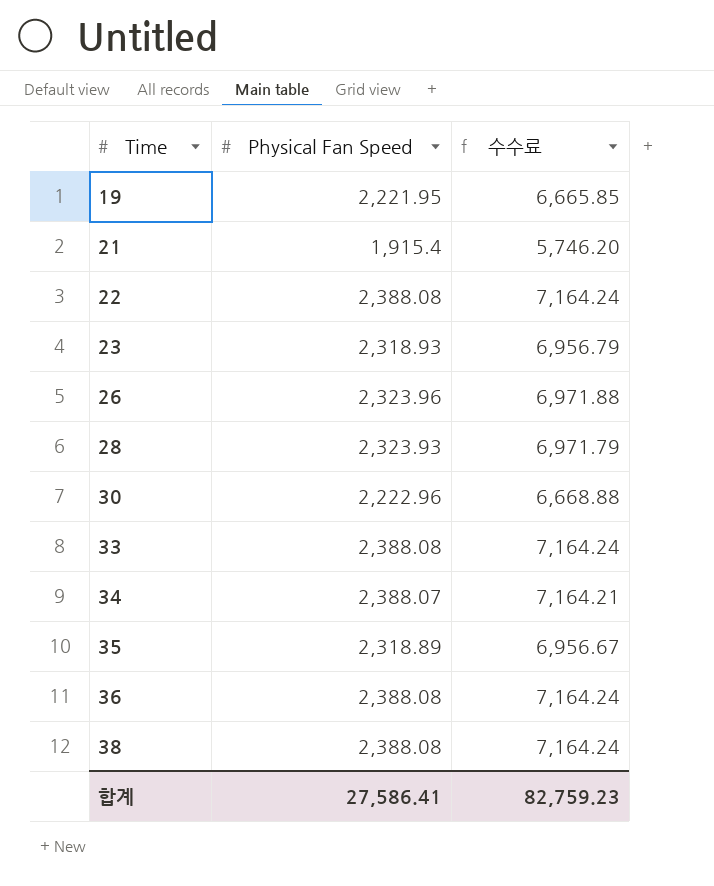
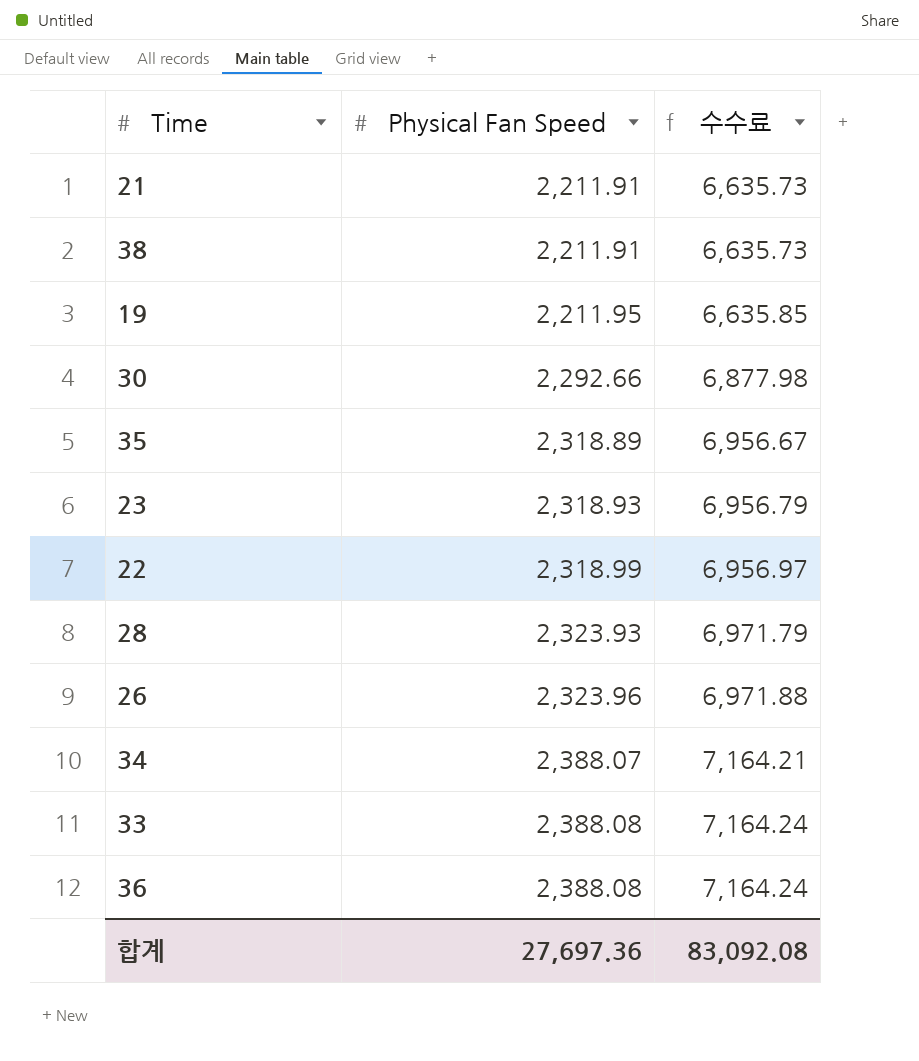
row order: Time ascending -> Physical Fan Speed ascending
21 | Physical Fan Speed: 1,915.4 -> 2,211.91
21 | 수수료: 5,746.20 -> 6,635.73
38 | Physical Fan Speed: 2,388.08 -> 2,211.91
38 | 수수료: 7,164.24 -> 6,635.73
19 | Physical Fan Speed: 2,221.95 -> 2,211.95
19 | 수수료: 6,665.85 -> 6,635.85
30 | Physical Fan Speed: 2,222.96 -> 2,292.66
30 | 수수료: 6,668.88 -> 6,877.98
22 | Physical Fan Speed: 2,388.08 -> 2,318.99
22 | 수수료: 7,164.24 -> 6,956.97
합계 | Physical Fan Speed: 27,586.41 -> 27,697.36
합계 | 수수료: 82,759.23 -> 83,092.08

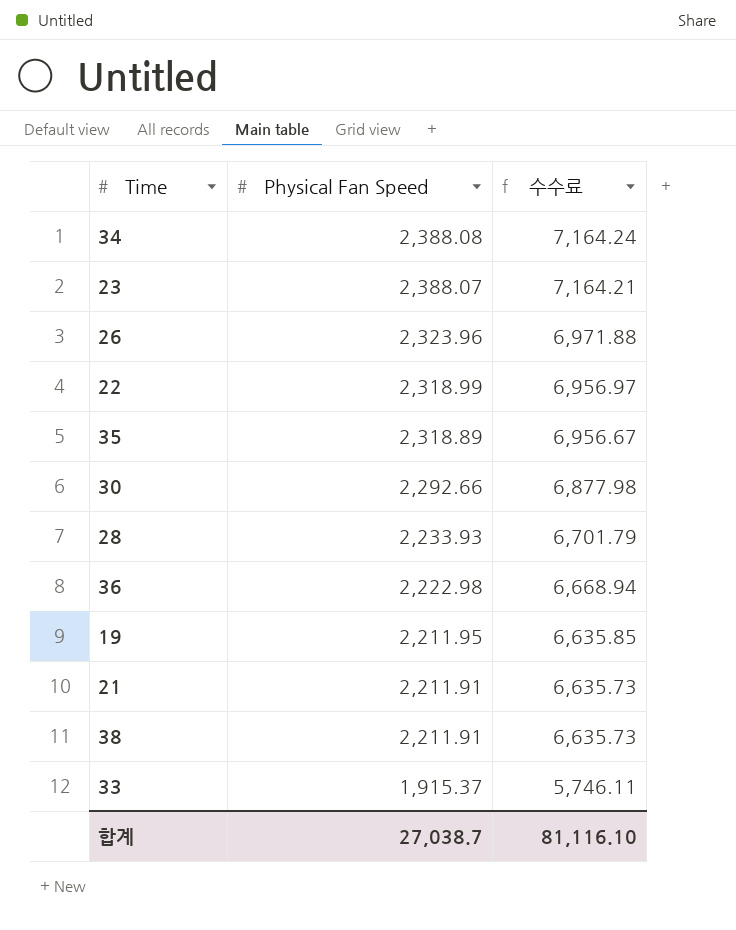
row order: Physical Fan Speed ascending -> Physical Fan Speed descending
34 | Physical Fan Speed: 2,388.07 -> 2,388.08
34 | 수수료: 7,164.21 -> 7,164.24
23 | Physical Fan Speed: 2,318.93 -> 2,388.07
23 | 수수료: 6,956.79 -> 7,164.21
28 | Physical Fan Speed: 2,323.93 -> 2,233.93
28 | 수수료: 6,971.79 -> 6,701.79
36 | Physical Fan Speed: 2,388.08 -> 2,222.98
36 | 수수료: 7,164.24 -> 6,668.94
33 | Physical Fan Speed: 2,388.08 -> 1,915.37
33 | 수수료: 7,164.24 -> 5,746.11
합계 | Physical Fan Speed: 27,697.36 -> 27,038.7
합계 | 수수료: 83,092.08 -> 81,116.10

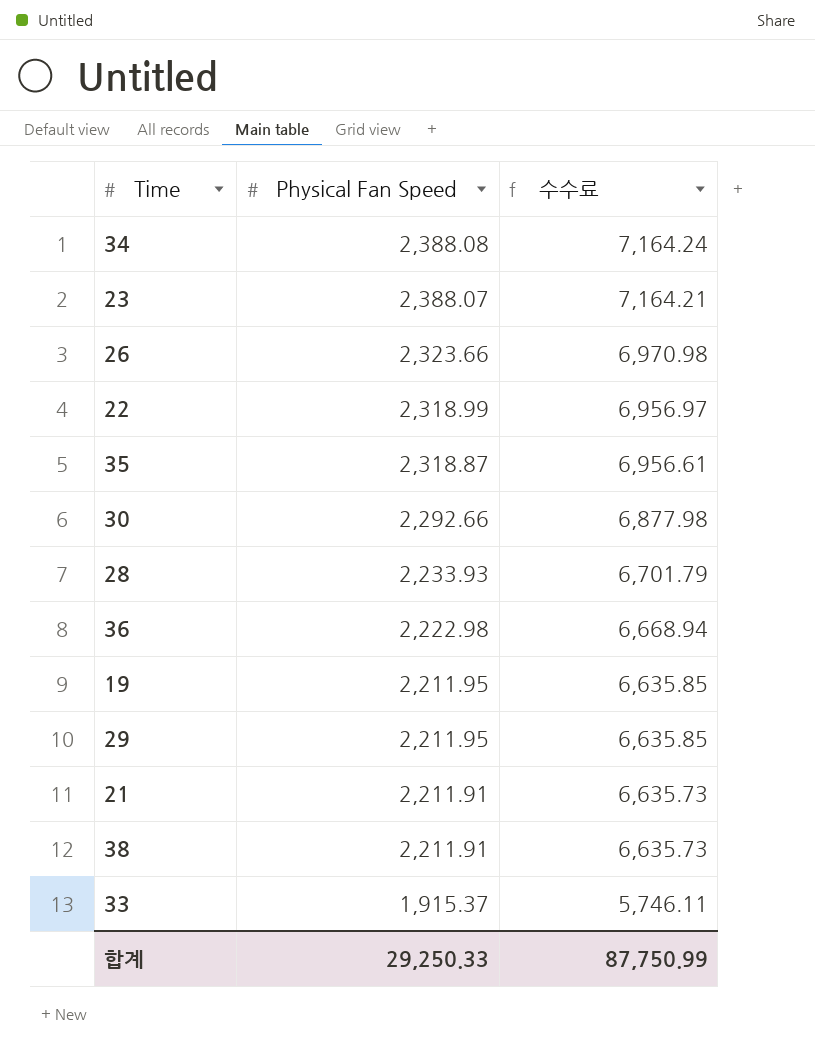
26 | Physical Fan Speed: 2,323.96 -> 2,323.66
26 | 수수료: 6,971.88 -> 6,970.98
35 | Physical Fan Speed: 2,318.89 -> 2,318.87
35 | 수수료: 6,956.67 -> 6,956.61
row 29: none -> 2,211.95 | 6,635.85
합계 | Physical Fan Speed: 27,038.7 -> 29,250.33
합계 | 수수료: 81,116.10 -> 87,750.99

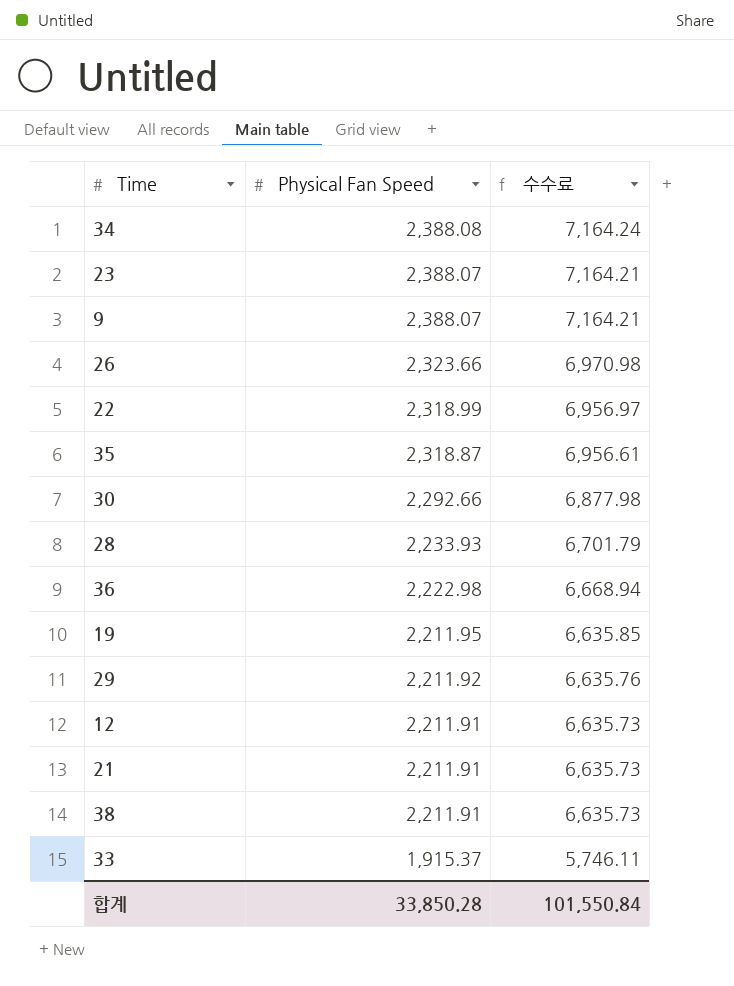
row 9: none -> 2,388.07 | 7,164.21
29 | Physical Fan Speed: 2,211.95 -> 2,211.92
29 | 수수료: 6,635.85 -> 6,635.76
row 12: none -> 2,211.91 | 6,635.73
합계 | Physical Fan Speed: 29,250.33 -> 33,850.28
합계 | 수수료: 87,750.99 -> 101,550.84

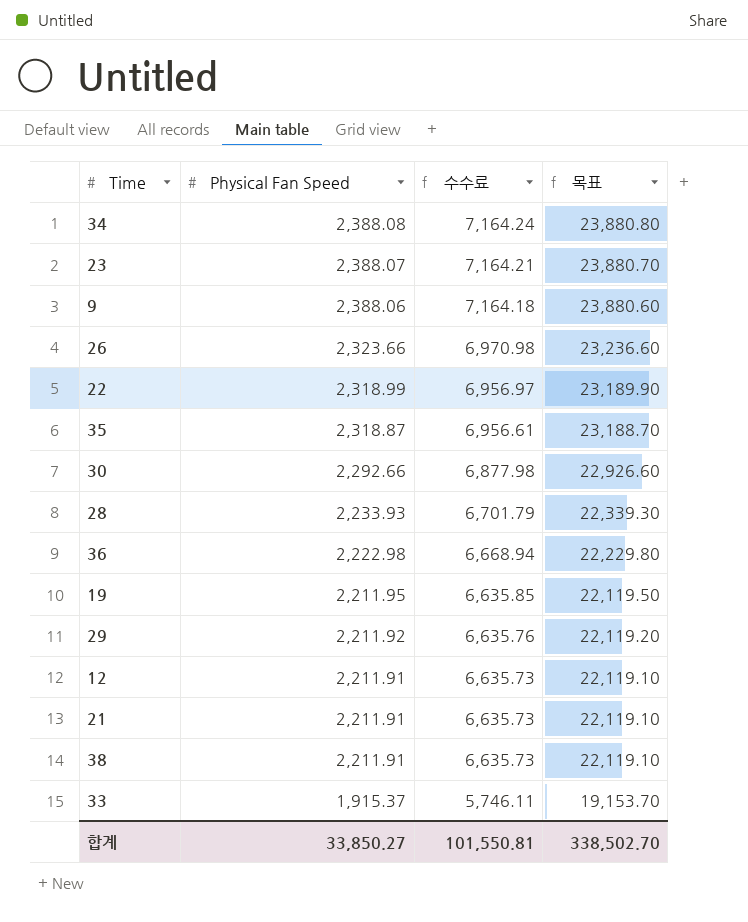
column 목표 | formula: none -> [Physical Fan Speed] * 10
9 | Physical Fan Speed: 2,388.07 -> 2,388.06
9 | 수수료: 7,164.21 -> 7,164.18
합계 | Physical Fan Speed: 33,850.28 -> 33,850.27
합계 | 수수료: 101,550.84 -> 101,550.81

